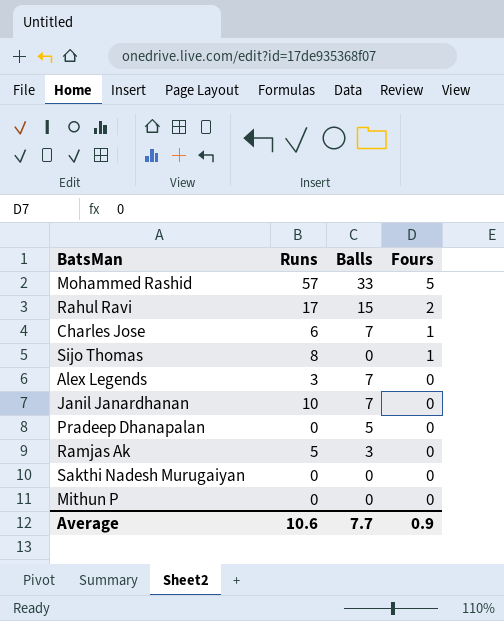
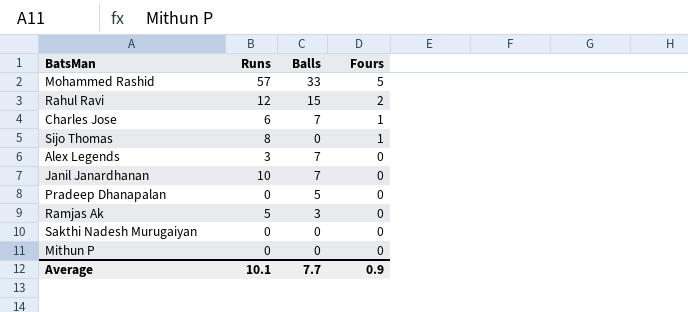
Rahul Ravi | Runs: 17 -> 12
Average | Runs: 10.6 -> 10.1

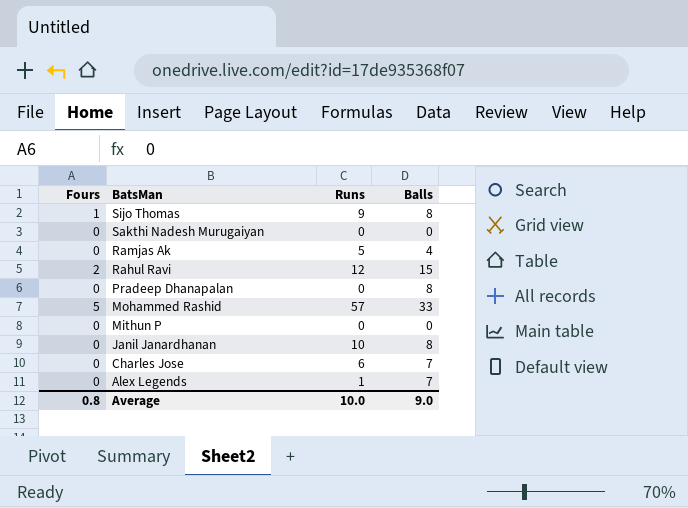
row order: Fours descending -> BatsMan descending
column Fours | position: 4 -> 1
Sijo Thomas | Runs: 8 -> 9
Sijo Thomas | Balls: 0 -> 8
Ramjas Ak | Balls: 3 -> 4
Pradeep Dhanapalan | Balls: 5 -> 8
Janil Janardhanan | Balls: 7 -> 8
Charles Jose | Fours: 1 -> 0
Alex Legends | Runs: 3 -> 1
Average | Fours: 0.9 -> 0.8
Average | Runs: 10.1 -> 10.0
Average | Balls: 7.7 -> 9.0

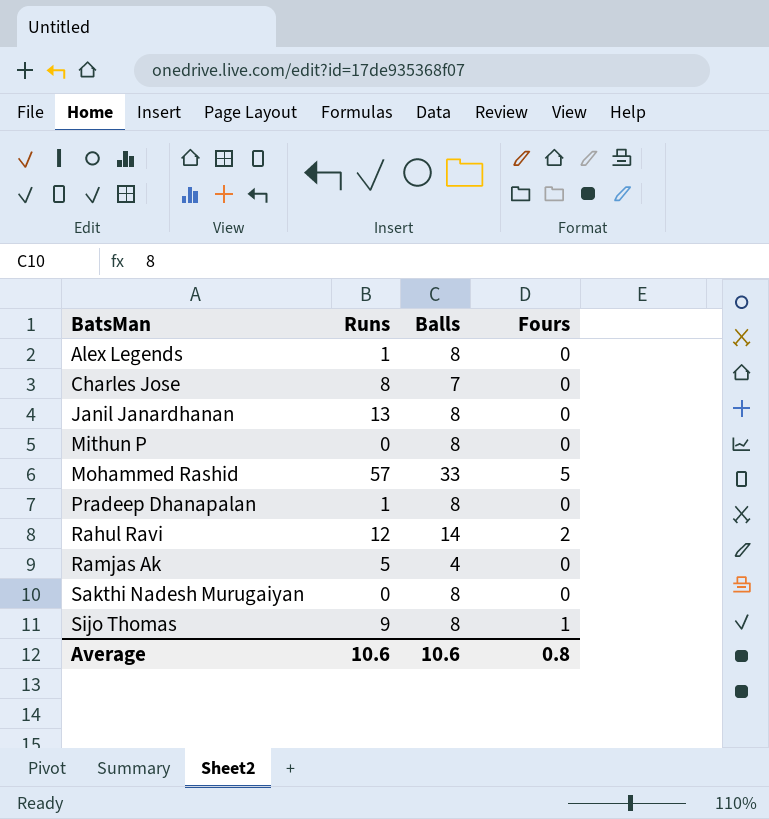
row order: BatsMan descending -> BatsMan ascending
column Fours | position: 1 -> 4
Alex Legends | Balls: 7 -> 8
Charles Jose | Runs: 6 -> 8
Janil Janardhanan | Runs: 10 -> 13
Mithun P | Balls: 0 -> 8
Pradeep Dhanapalan | Runs: 0 -> 1
Rahul Ravi | Balls: 15 -> 14
Sakthi Nadesh Murugaiyan | Balls: 0 -> 8
Average | Runs: 10.0 -> 10.6
Average | Balls: 9.0 -> 10.6

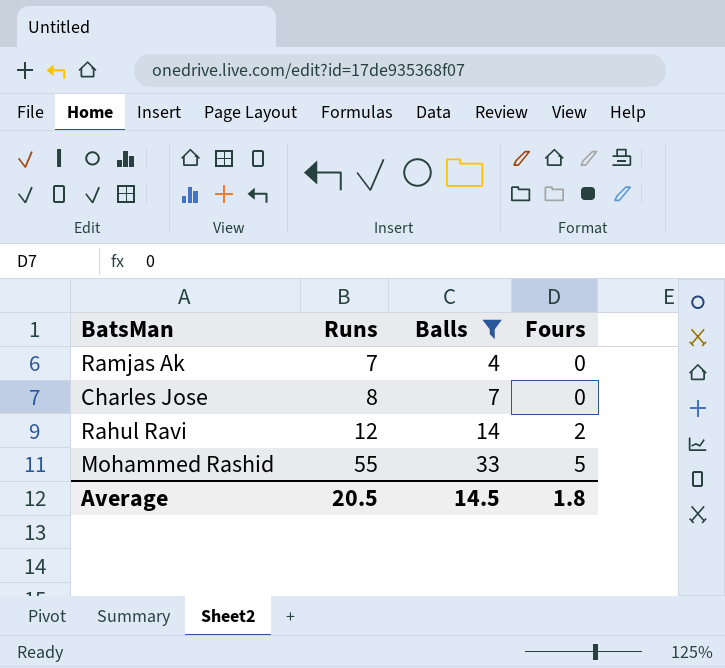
filter: none -> Balls != 8
row order: BatsMan ascending -> Runs ascending
Ramjas Ak | Runs: 5 -> 7
Mohammed Rashid | Runs: 57 -> 55
Average | Runs: 10.6 -> 20.5
Average | Balls: 10.6 -> 14.5
Average | Fours: 0.8 -> 1.8

